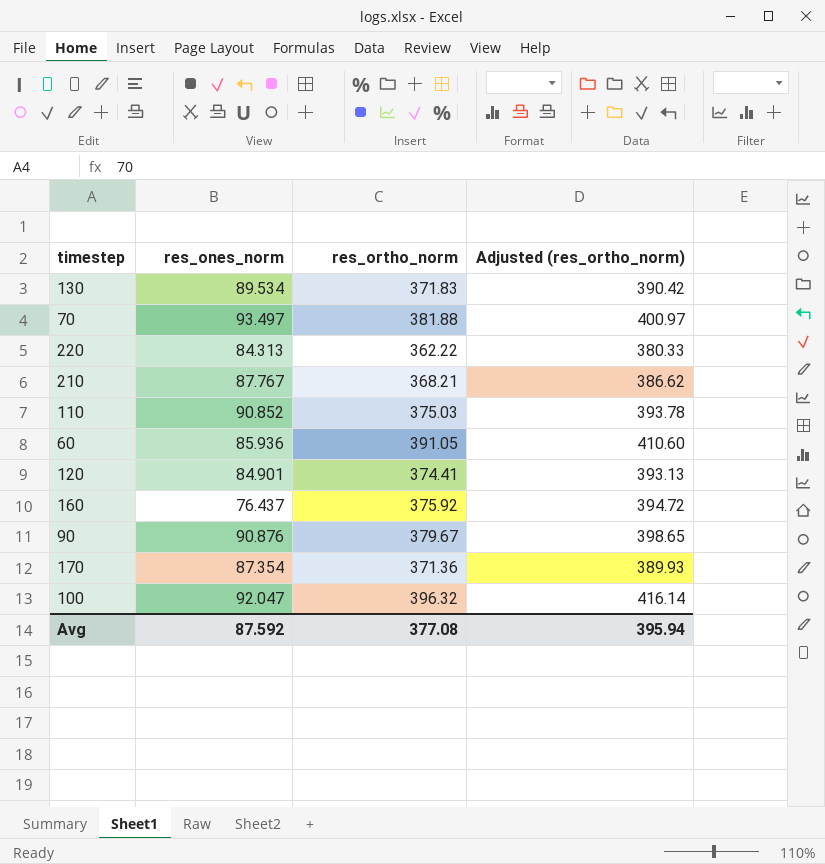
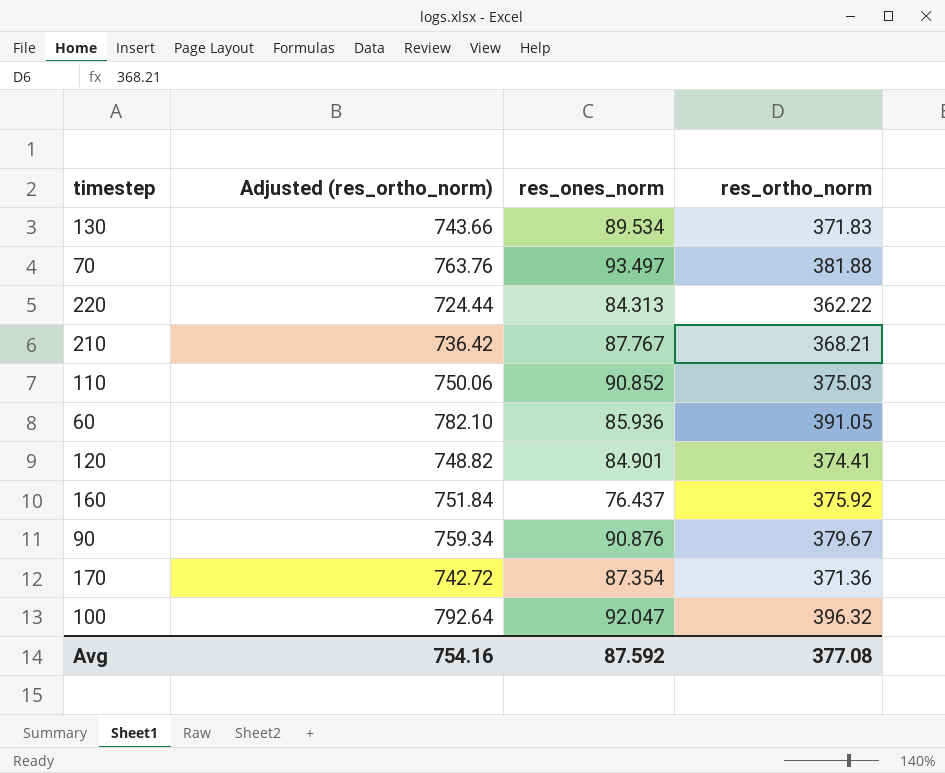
column Adjusted (res_ortho_norm) | formula: [res_ortho_norm] * 1.05 -> [res_ortho_norm] * 2
column Adjusted (res_ortho_norm) | position: 4 -> 2
Avg | Adjusted (res_ortho_norm): 395.94 -> 754.16

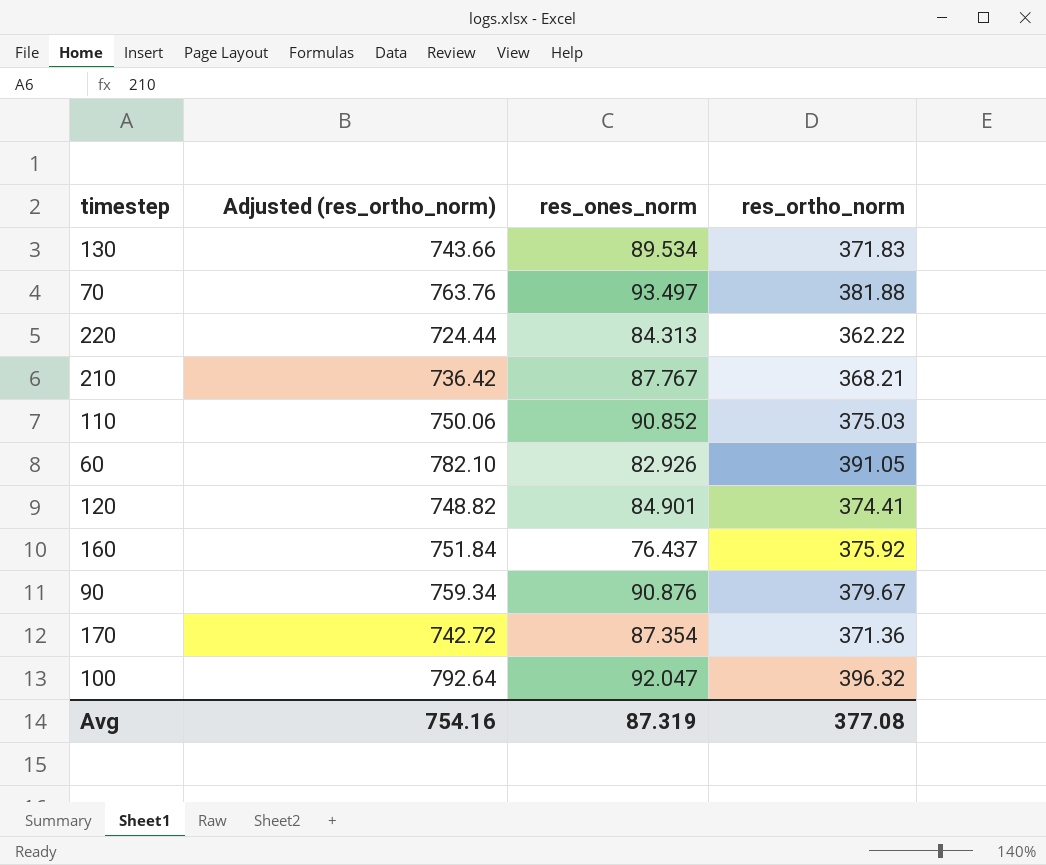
60 | res_ones_norm: 85.936 -> 82.926
Avg | res_ones_norm: 87.592 -> 87.319

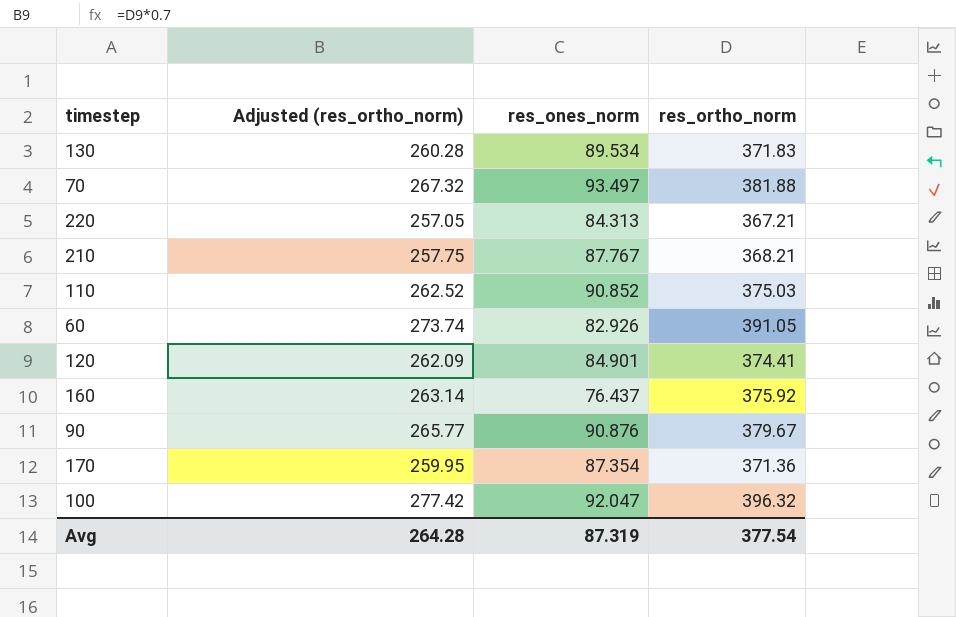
column Adjusted (res_ortho_norm) | formula: [res_ortho_norm] * 2 -> [res_ortho_norm] * 0.7
220 | res_ortho_norm: 362.22 -> 367.21
Avg | Adjusted (res_ortho_norm): 754.16 -> 264.28
Avg | res_ortho_norm: 377.08 -> 377.54

